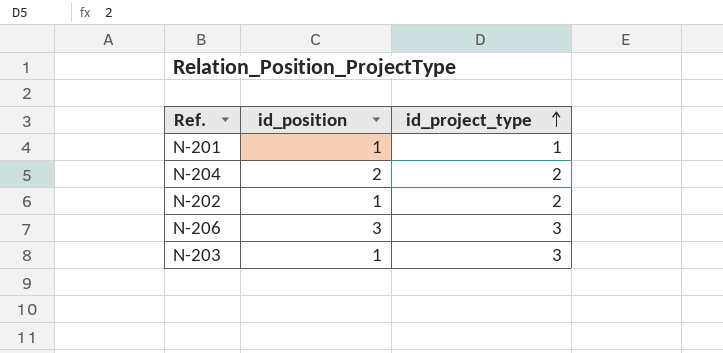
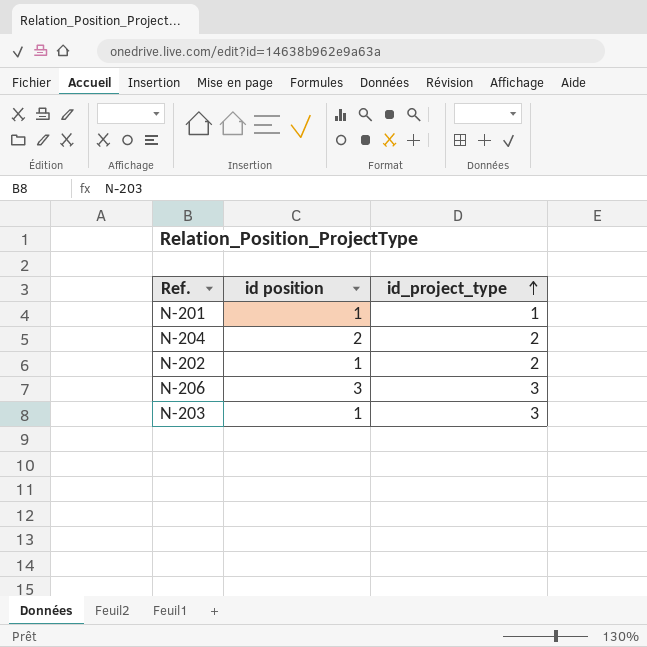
column name: id_position -> id position

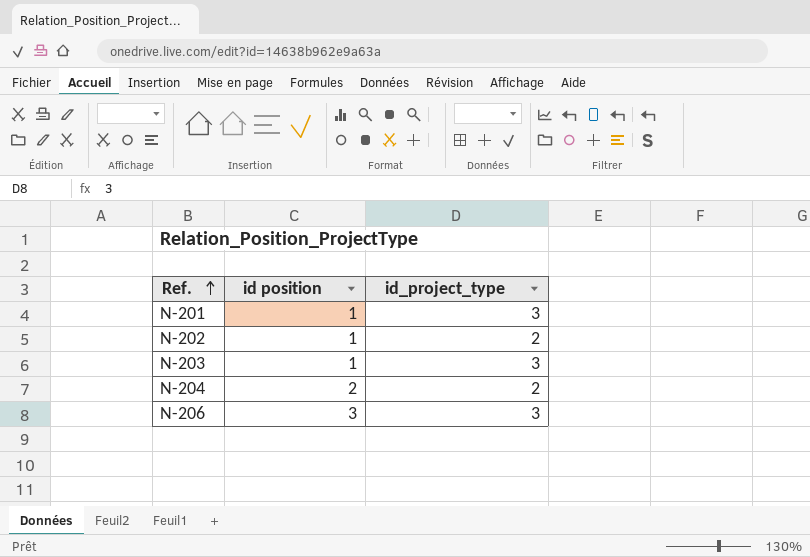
row order: id_project_type ascending -> Ref. ascending
N-201 | id_project_type: 1 -> 3

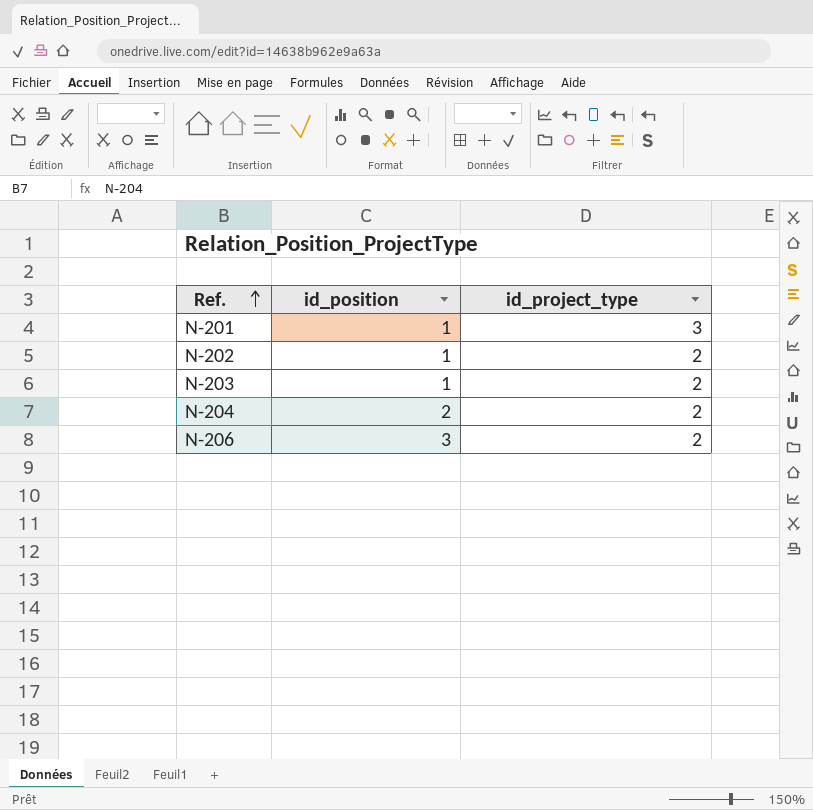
column name: id position -> id_position
N-203 | id_project_type: 3 -> 2
N-206 | id_project_type: 3 -> 2

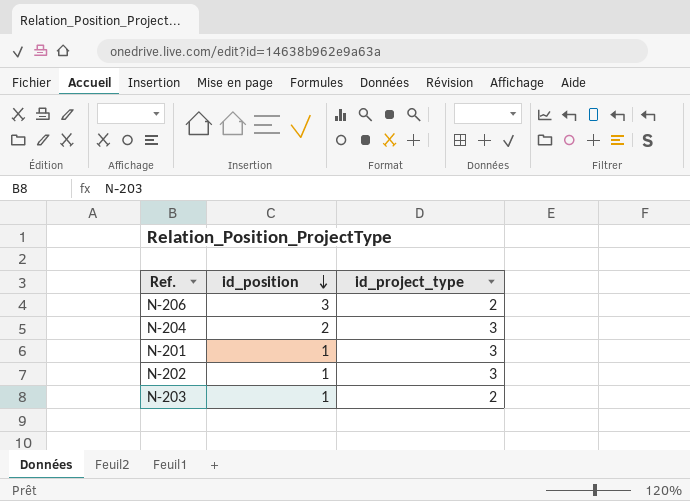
row order: Ref. ascending -> id_position descending
N-204 | id_project_type: 2 -> 3
N-202 | id_project_type: 2 -> 3

